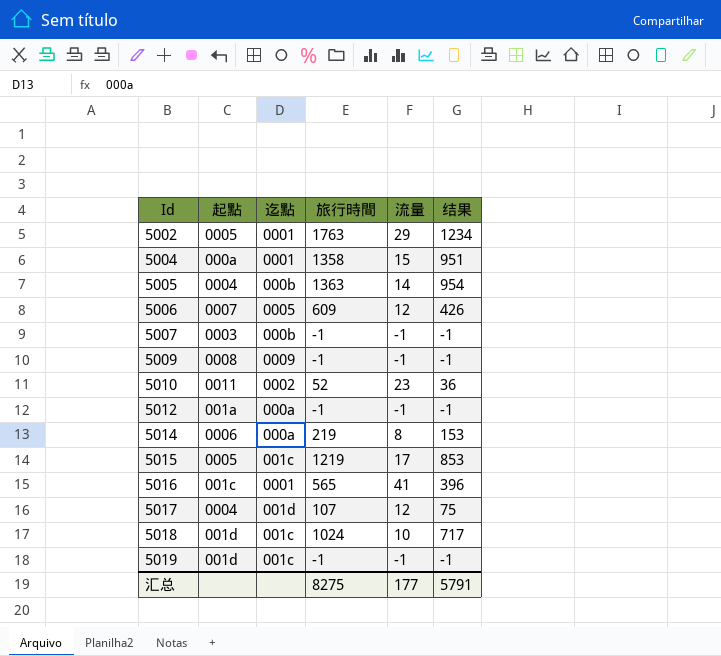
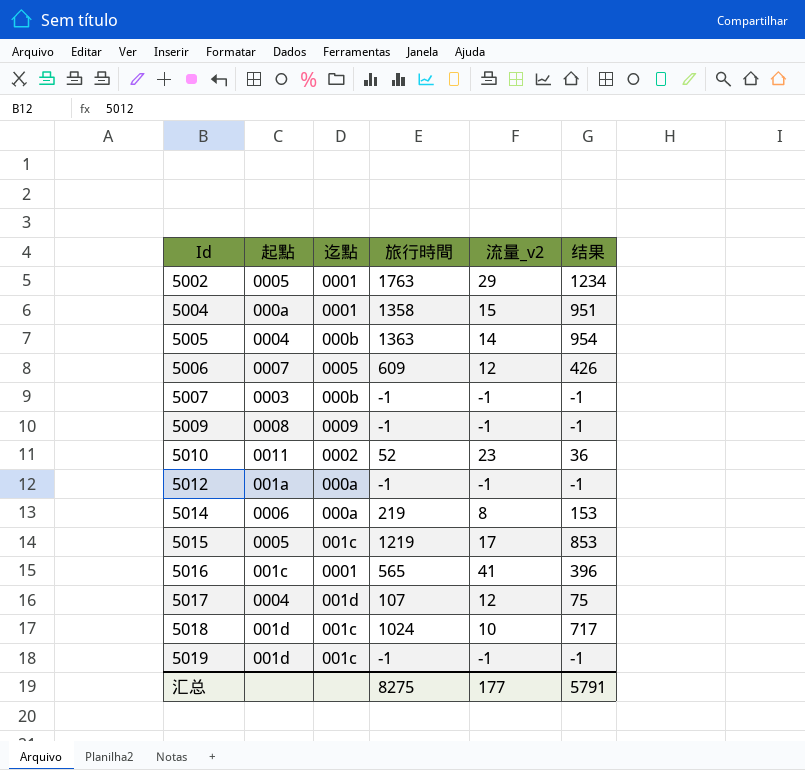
column name: 流量 -> 流量_v2

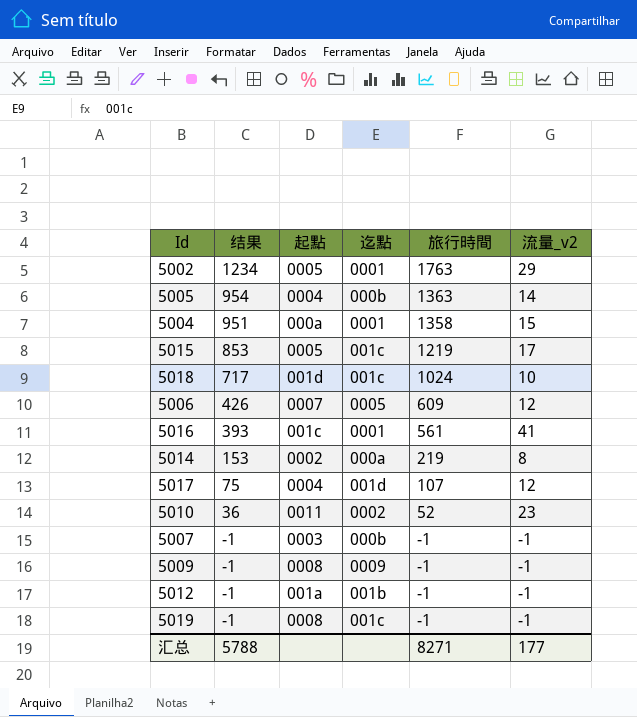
row order: Id ascending -> 结果 descending
column 结果 | position: 6 -> 2
5016 | 结果: 396 -> 393
5016 | 旅行時間: 565 -> 561
5014 | 起點: 0006 -> 0002
5012 | 迄點: 000a -> 001b
5019 | 起點: 001d -> 0008
汇总 | 结果: 5791 -> 5788
汇总 | 旅行時間: 8275 -> 8271

